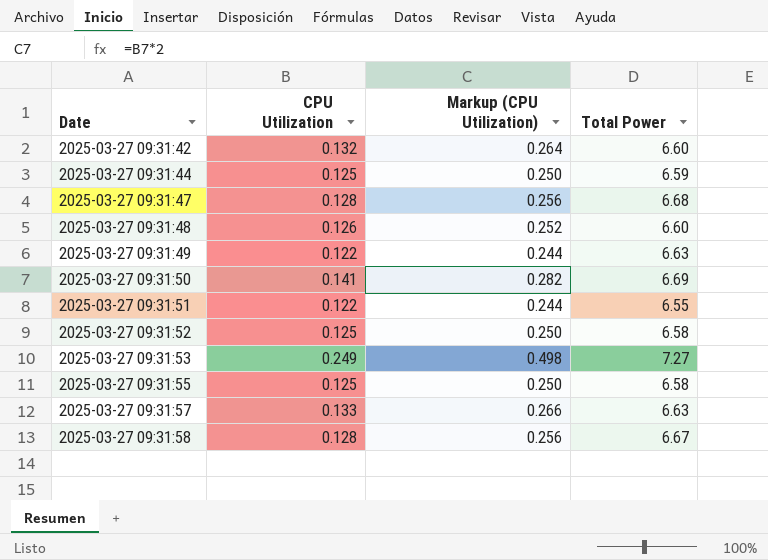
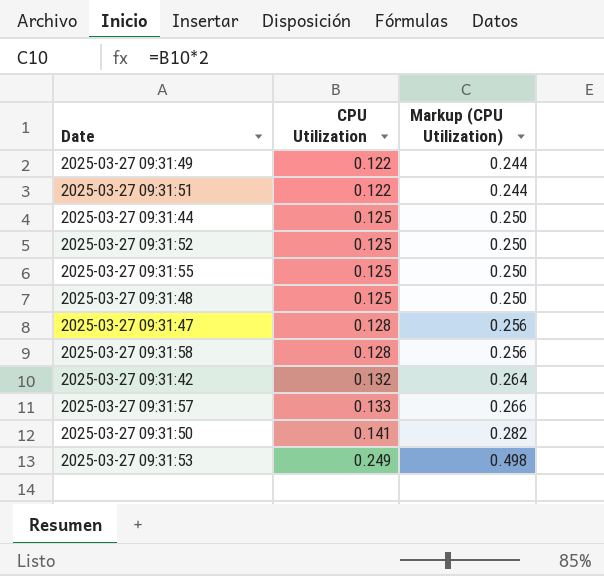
row order: Date ascending -> CPU Utilization ascending
column Total Power | position: 4 -> none
2025-03-27 09:31:48 | CPU Utilization: 0.126 -> 0.125
2025-03-27 09:31:48 | Markup (CPU Utilization): 0.252 -> 0.250

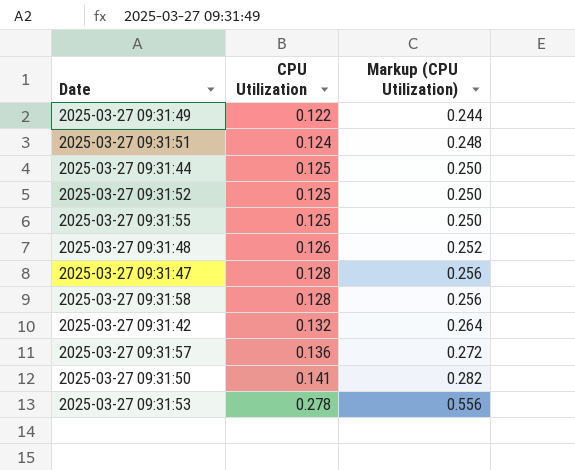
2025-03-27 09:31:51 | CPU Utilization: 0.122 -> 0.124
2025-03-27 09:31:51 | Markup (CPU Utilization): 0.244 -> 0.248
2025-03-27 09:31:48 | CPU Utilization: 0.125 -> 0.126
2025-03-27 09:31:48 | Markup (CPU Utilization): 0.250 -> 0.252
2025-03-27 09:31:57 | CPU Utilization: 0.133 -> 0.136
2025-03-27 09:31:57 | Markup (CPU Utilization): 0.266 -> 0.272
2025-03-27 09:31:53 | CPU Utilization: 0.249 -> 0.278
2025-03-27 09:31:53 | Markup (CPU Utilization): 0.498 -> 0.556

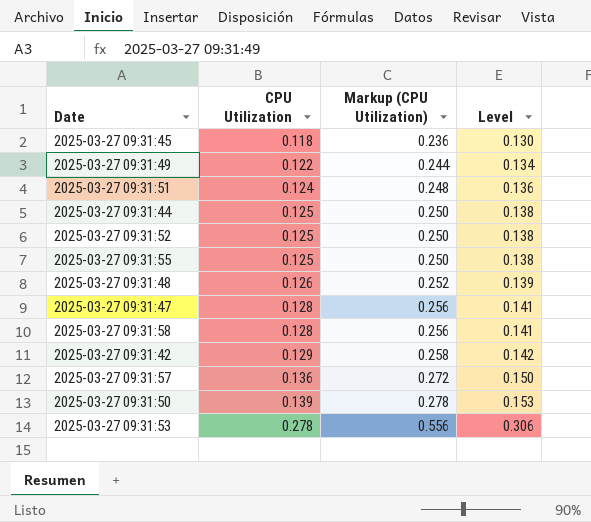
column Level | formula: none -> [CPU Utilization] * 1.1
row 2025-03-27 09:31:45: none -> 0.118 | 0.236 | 0.130
2025-03-27 09:31:42 | CPU Utilization: 0.132 -> 0.129
2025-03-27 09:31:42 | Markup (CPU Utilization): 0.264 -> 0.258
2025-03-27 09:31:50 | CPU Utilization: 0.141 -> 0.139
2025-03-27 09:31:50 | Markup (CPU Utilization): 0.282 -> 0.278

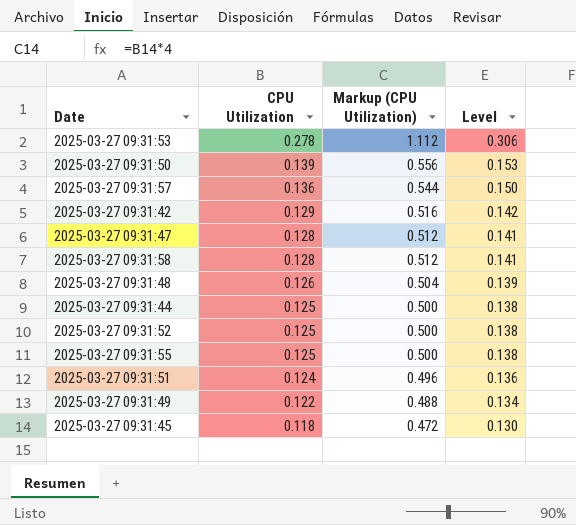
row order: CPU Utilization ascending -> CPU Utilization descending
column Markup (CPU Utilization) | formula: [CPU Utilization] * 2 -> [CPU Utilization] * 4

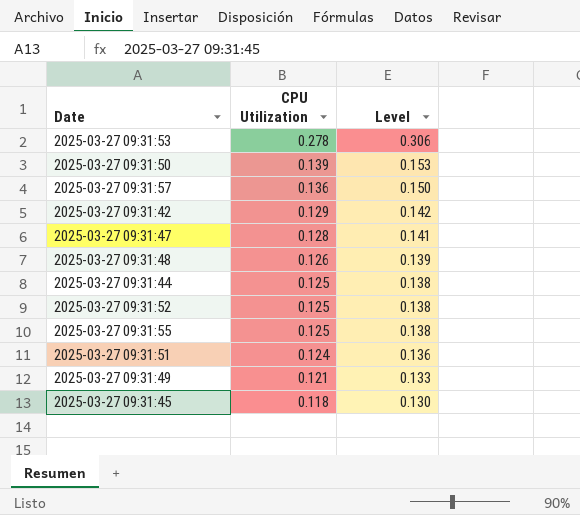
column Markup (CPU Utilization) | formula: [CPU Utilization] * 4 -> none
row 2025-03-27 09:31:58: 0.128 | 0.512 | 0.141 -> none
2025-03-27 09:31:49 | CPU Utilization: 0.122 -> 0.121
2025-03-27 09:31:49 | Level: 0.134 -> 0.133

